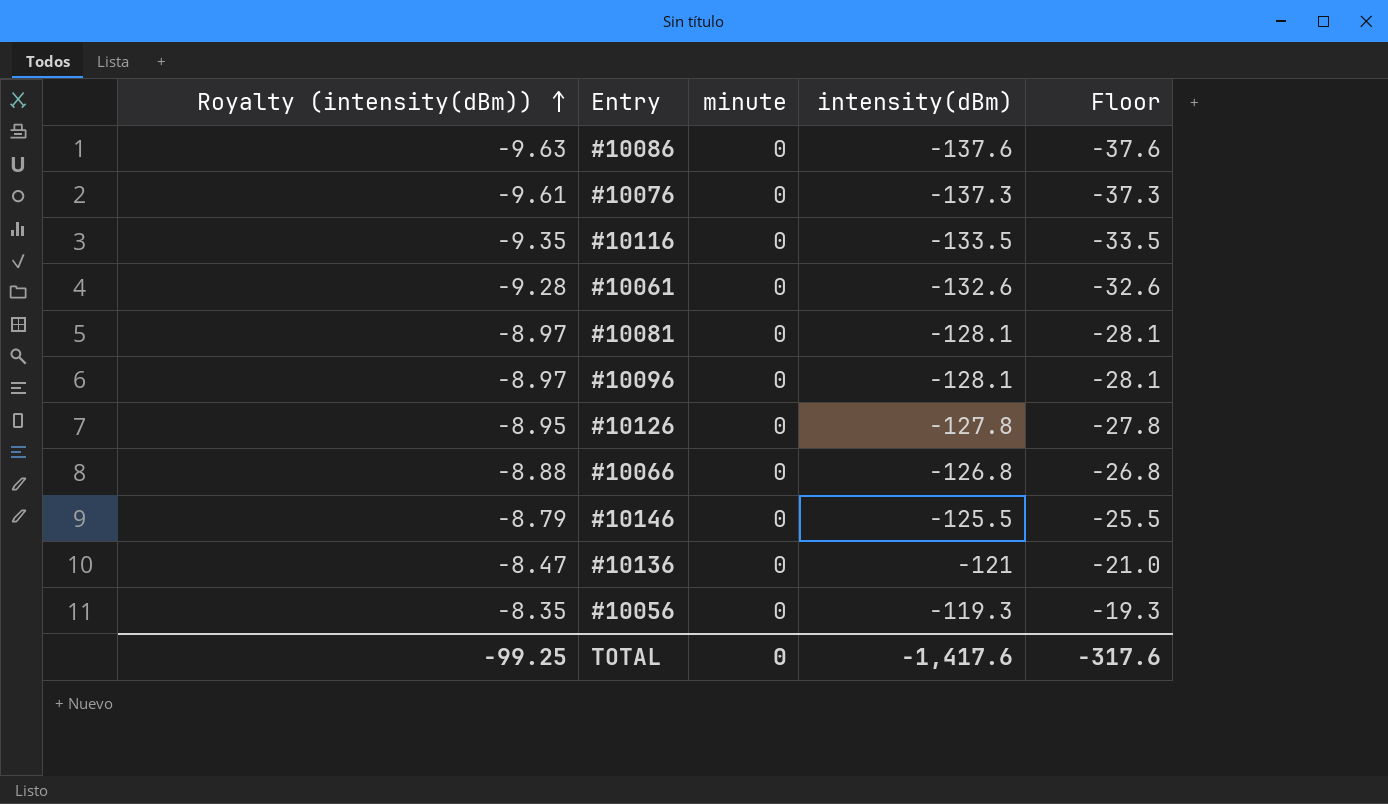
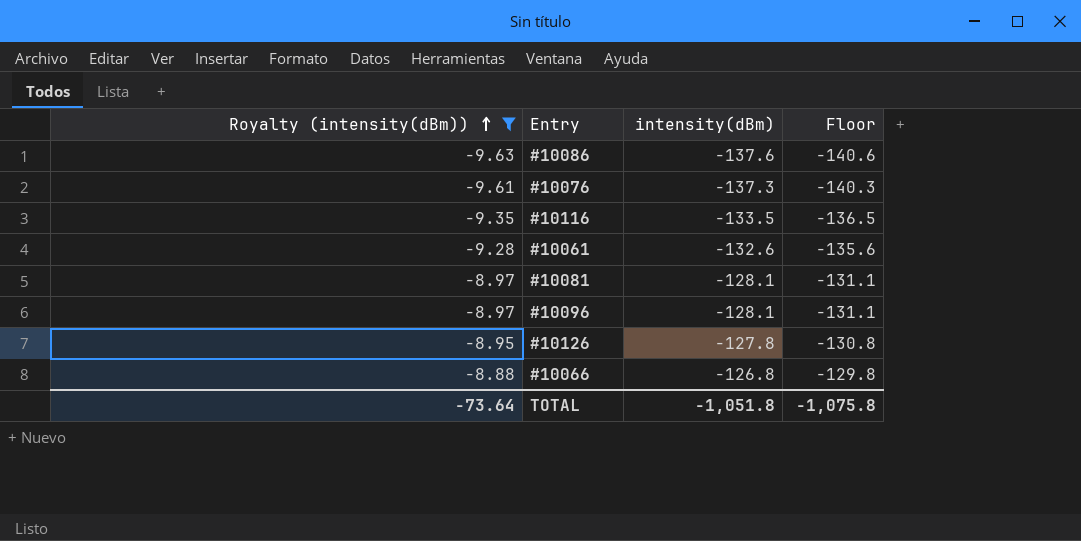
filter: none -> Royalty (intensity(dBm)) <= -8.88
column minute | position: 3 -> none
column Floor | formula: [intensity(dBm)] + 100 -> [intensity(dBm)] - 3
TOTAL | Royalty (intensity(dBm)): -99.25 -> -73.64
TOTAL | intensity(dBm): -1,417.6 -> -1,051.8
TOTAL | Floor: -317.6 -> -1,075.8

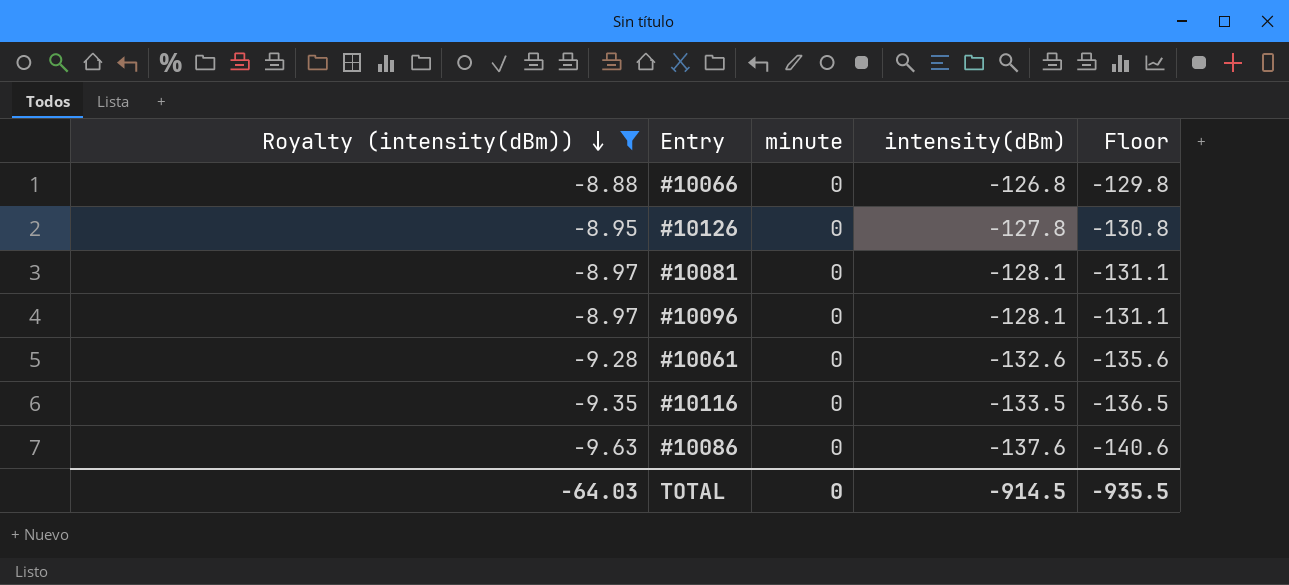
row order: Royalty (intensity(dBm)) ascending -> Royalty (intensity(dBm)) descending
column minute | position: none -> 3
row #10076: -9.61 | -137.3 | -140.3 -> none
TOTAL | Royalty (intensity(dBm)): -73.64 -> -64.03
TOTAL | intensity(dBm): -1,051.8 -> -914.5
TOTAL | Floor: -1,075.8 -> -935.5

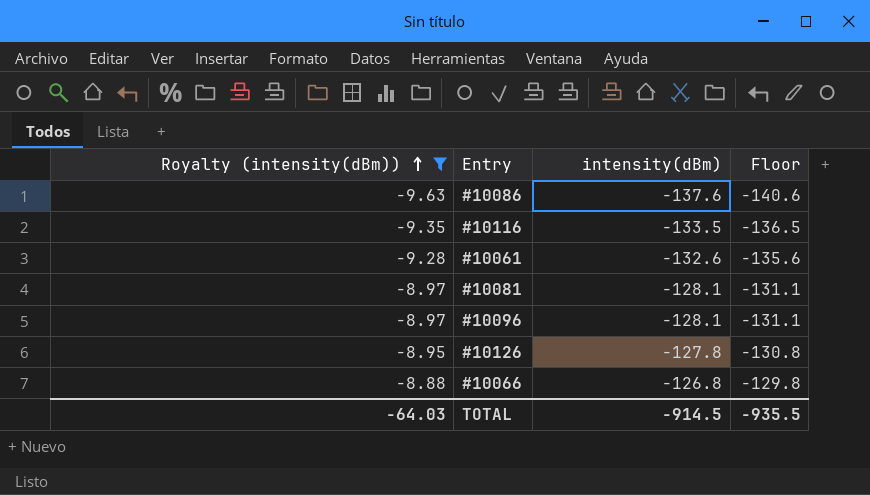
row order: Royalty (intensity(dBm)) descending -> Royalty (intensity(dBm)) ascending
column minute | position: 3 -> none

